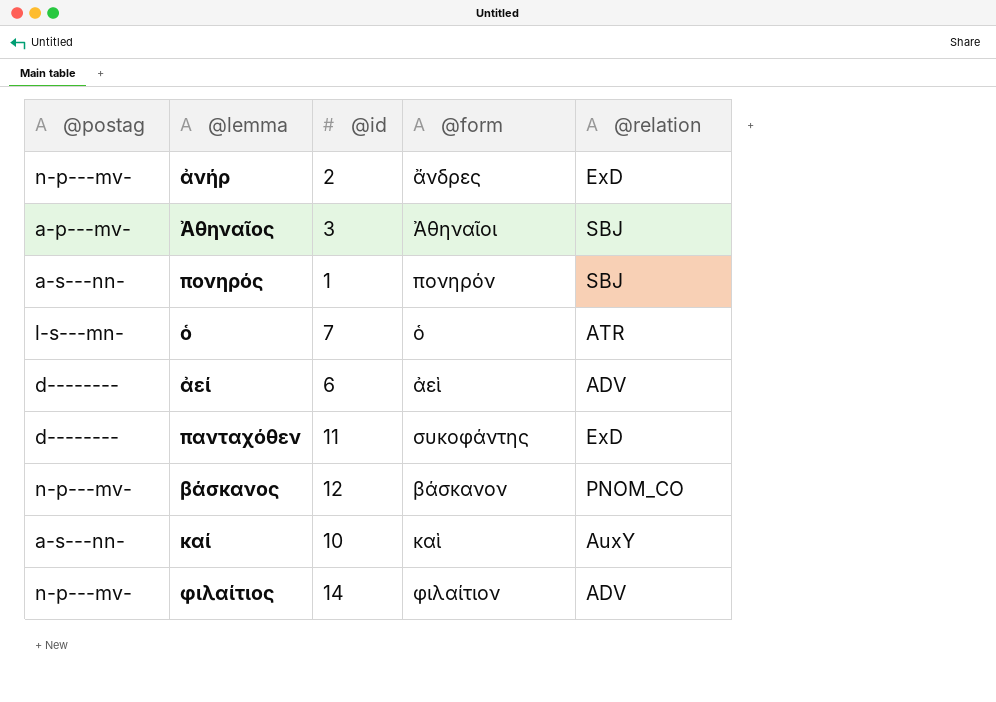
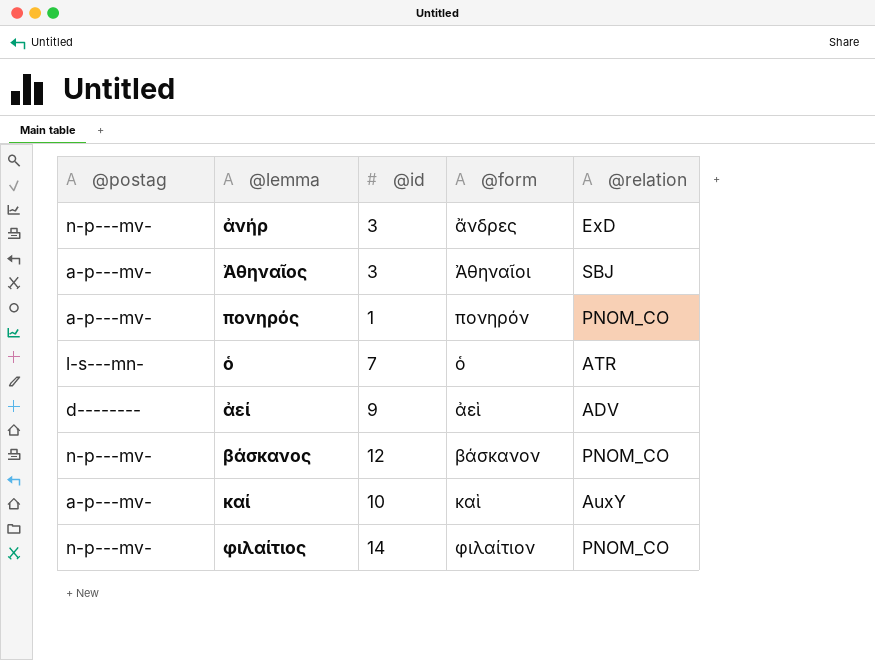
row πανταχόθεν: d-------- | 11 | συκοφάντης | ExD -> none
ἀνήρ | @id: 2 -> 3
πονηρός | @postag: a-s---nn- -> a-p---mv-
πονηρός | @relation: SBJ -> PNOM_CO
ἀεί | @id: 6 -> 9
καί | @postag: a-s---nn- -> a-p---mv-
φιλαίτιος | @relation: ADV -> PNOM_CO

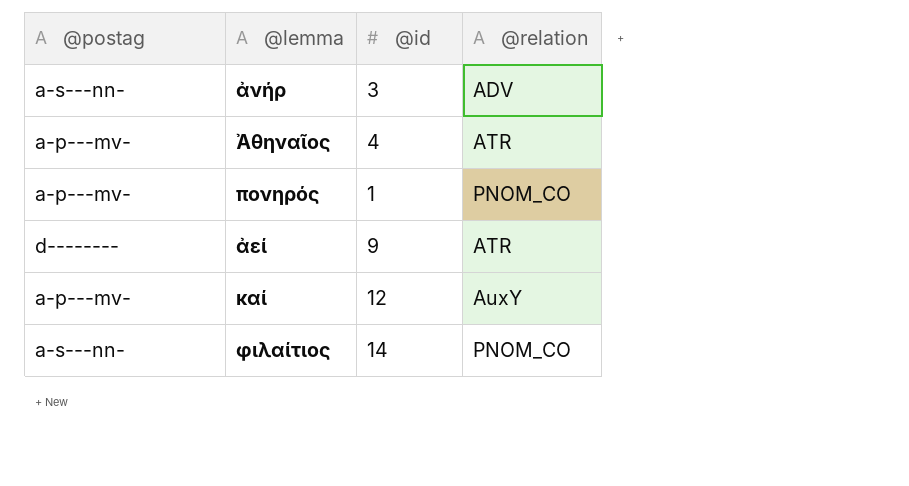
column @form | position: 4 -> none
row ὁ: l-s---mn- | 7 | ὁ | ATR -> none
row βάσκανος: n-p---mv- | 12 | βάσκανον | PNOM_CO -> none
ἀνήρ | @postag: n-p---mv- -> a-s---nn-
ἀνήρ | @relation: ExD -> ADV
Ἀθηναῖος | @id: 3 -> 4
Ἀθηναῖος | @relation: SBJ -> ATR
ἀεί | @relation: ADV -> ATR
καί | @id: 10 -> 12
φιλαίτιος | @postag: n-p---mv- -> a-s---nn-

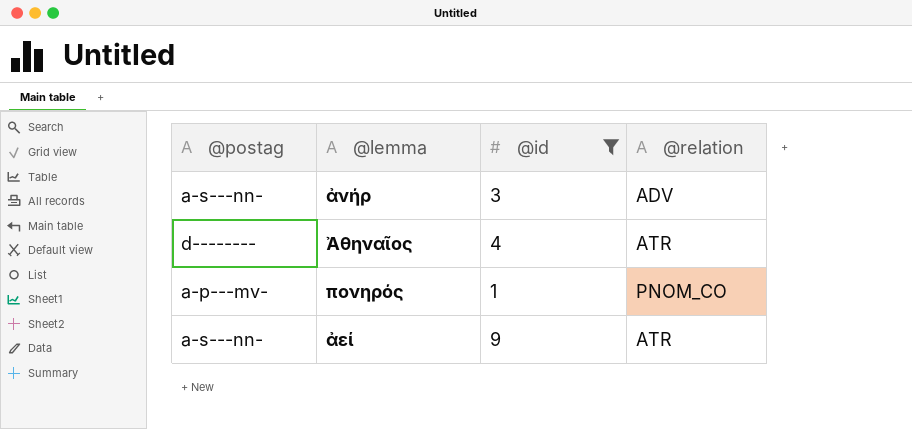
filter: none -> @id <= 9
Ἀθηναῖος | @postag: a-p---mv- -> d--------
ἀεί | @postag: d-------- -> a-s---nn-

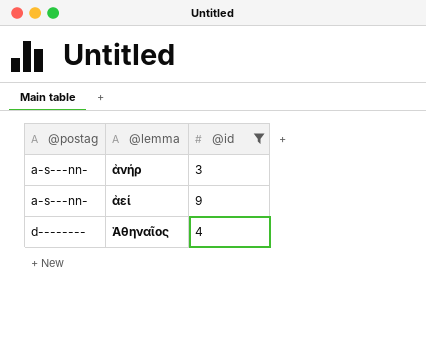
row order: none -> @postag ascending
column @relation | position: 4 -> none
row πονηρός: a-p---mv- | 1 | PNOM_CO -> none

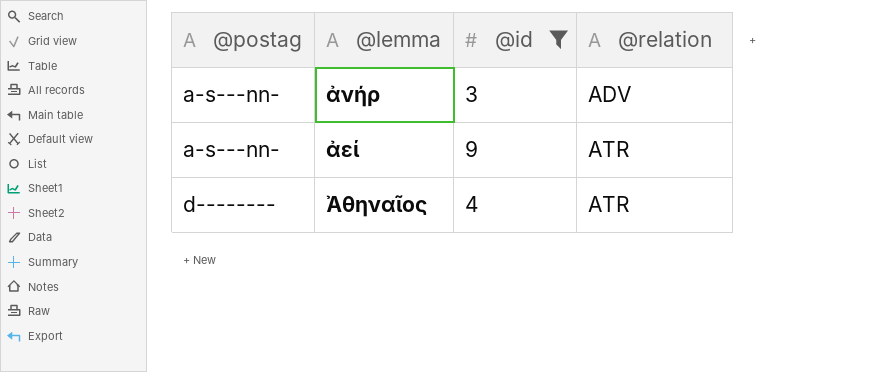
column @relation | position: none -> 4

